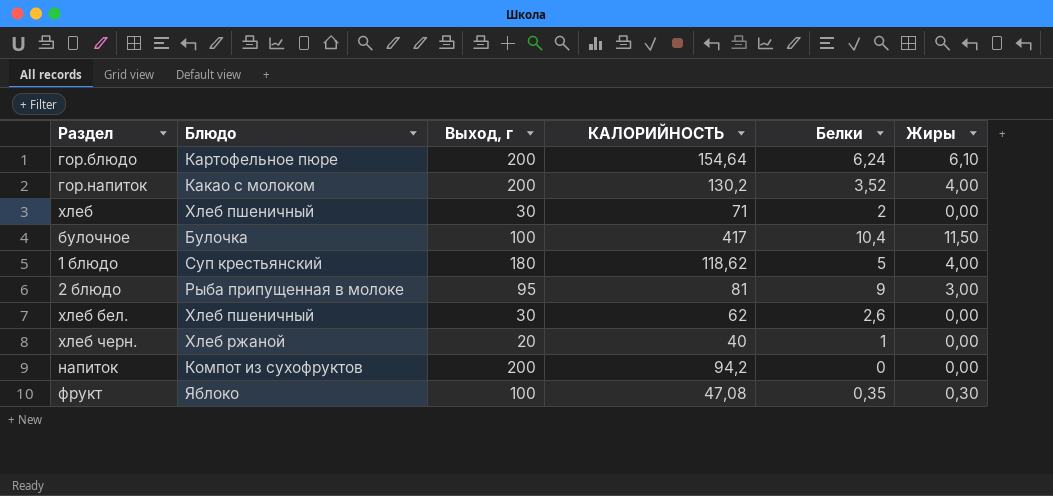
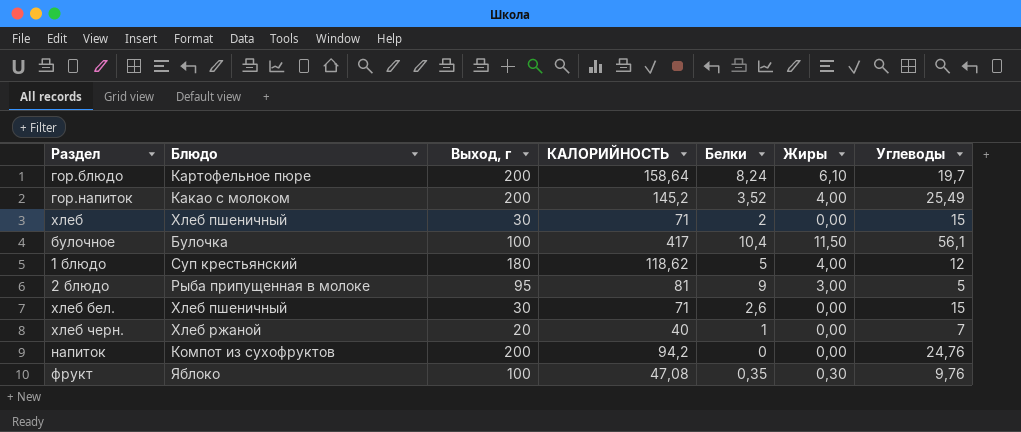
column Углеводы | position: none -> 7
гор.блюдо | КАЛОРИЙНОСТЬ: 154,64 -> 158,64
гор.блюдо | Белки: 6,24 -> 8,24
гор.напиток | КАЛОРИЙНОСТЬ: 130,2 -> 145,2
хлеб бел. | КАЛОРИЙНОСТЬ: 62 -> 71

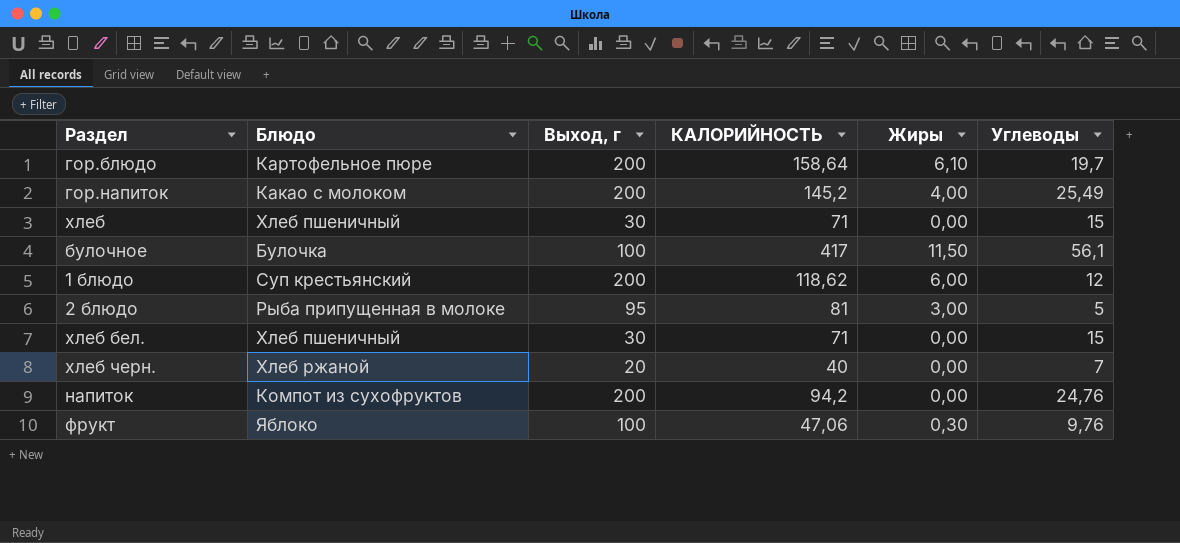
column Белки | position: 5 -> none
1 блюдо | Выход, г: 180 -> 200
1 блюдо | Жиры: 4,00 -> 6,00
фрукт | КАЛОРИЙНОСТЬ: 47,08 -> 47,06

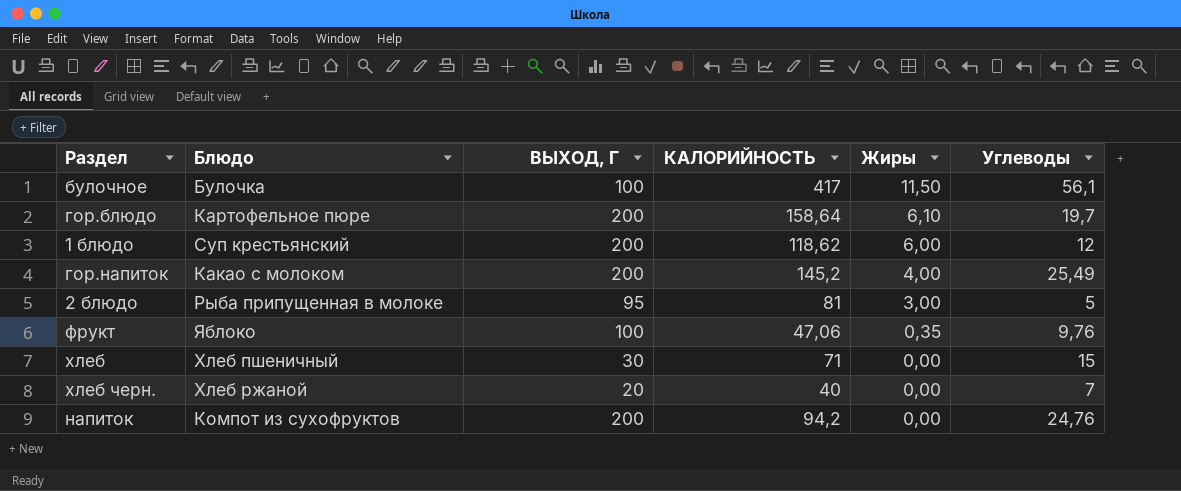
row order: none -> Жиры descending
column name: Выход, г -> ВЫХОД, Г
row хлеб бел.: Хлеб пшеничный | 30 | 71 | 0,00 | 15 -> none
фрукт | Жиры: 0,30 -> 0,35

